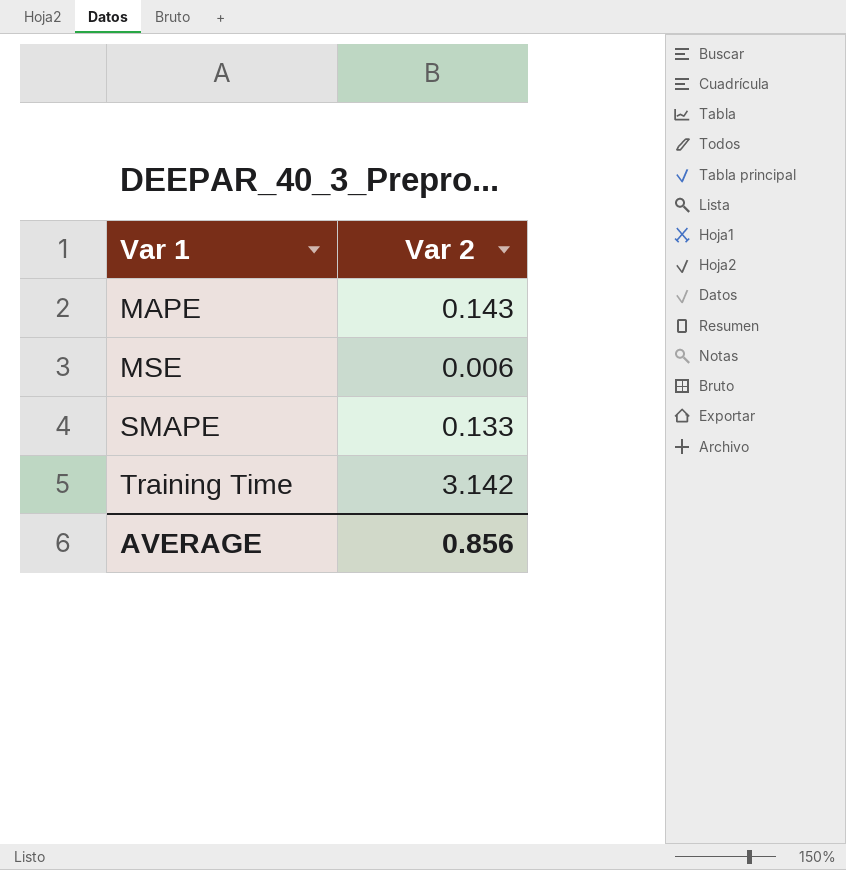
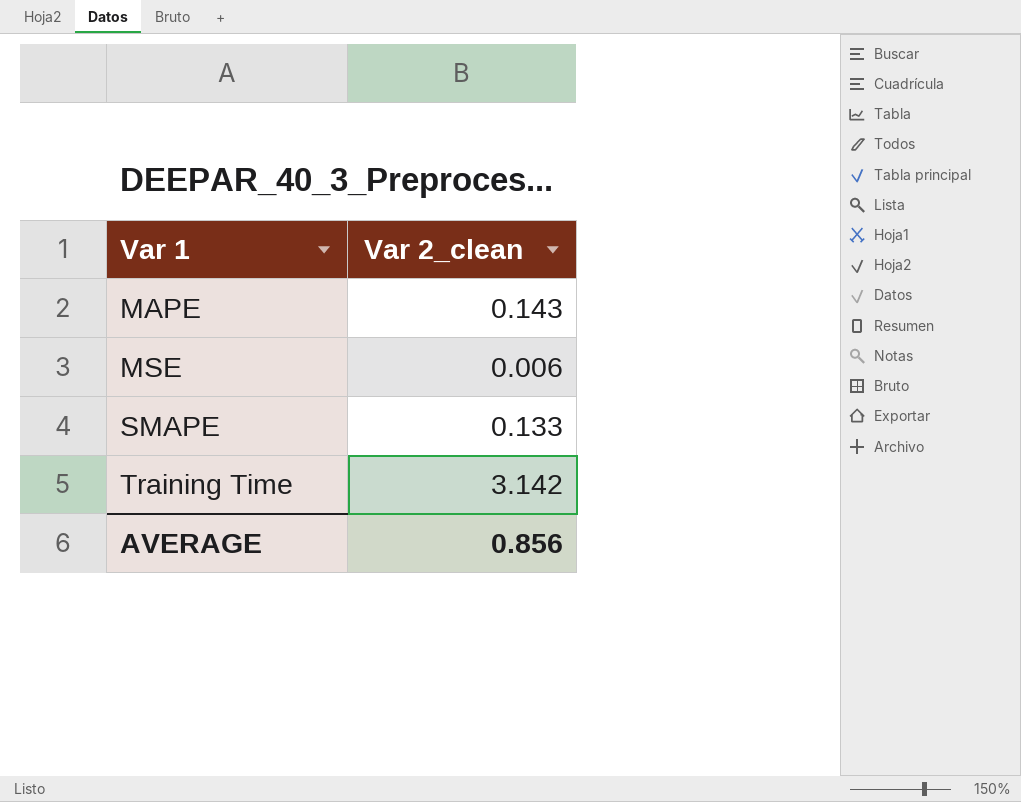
column name: Var 2 -> Var 2_clean

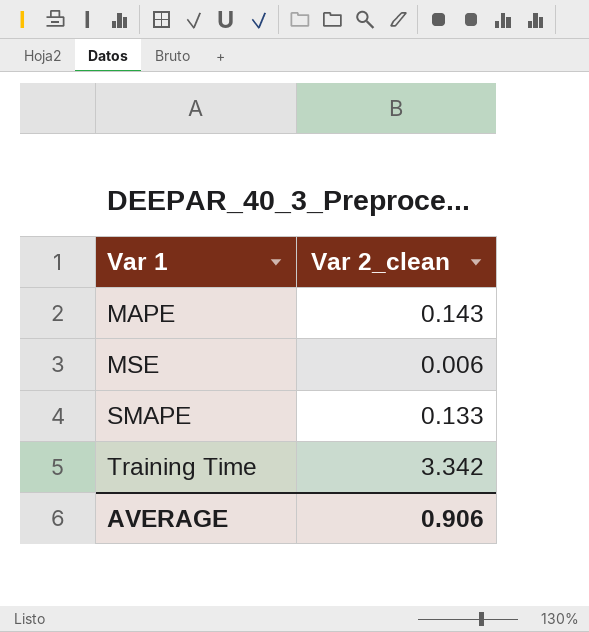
Training Time | Var 2_clean: 3.142 -> 3.342
AVERAGE | Var 2_clean: 0.856 -> 0.906

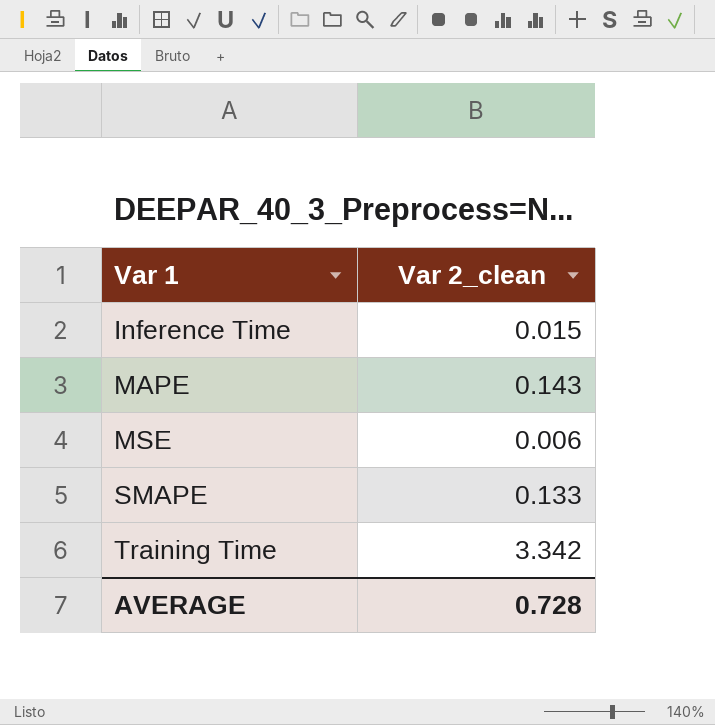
row Inference Time: none -> 0.015
AVERAGE | Var 2_clean: 0.906 -> 0.728

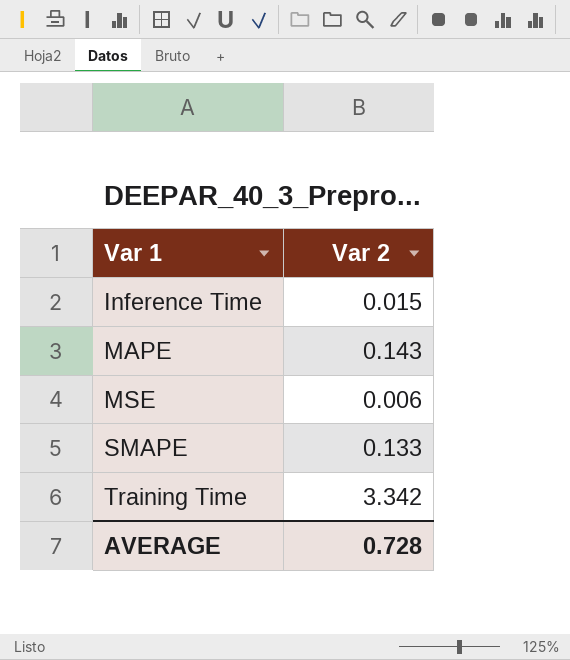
column name: Var 2_clean -> Var 2

